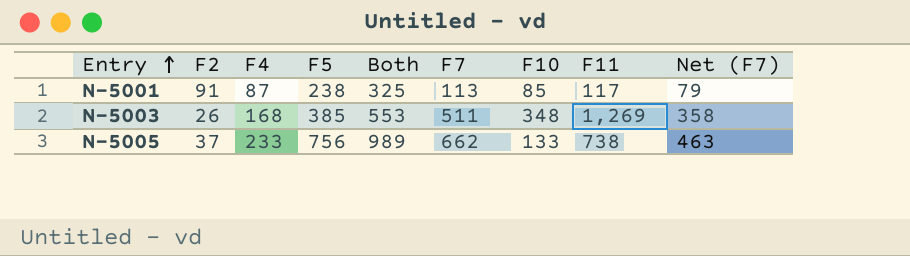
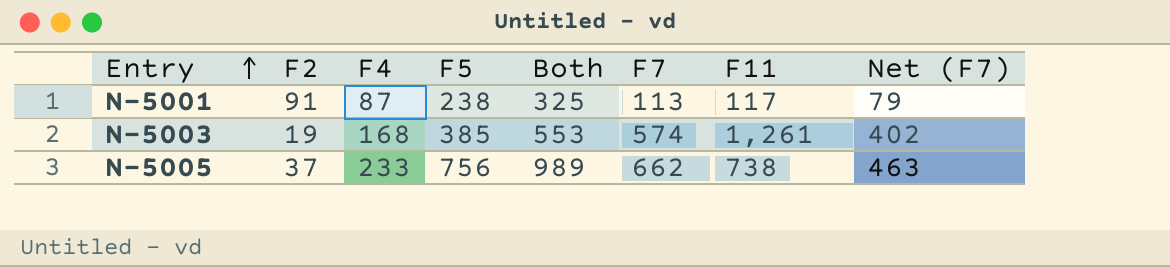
column F10 | position: 7 -> none
N-5003 | F2: 26 -> 19
N-5003 | F7: 511 -> 574
N-5003 | F11: 1,269 -> 1,261
N-5003 | Net (F7): 358 -> 402

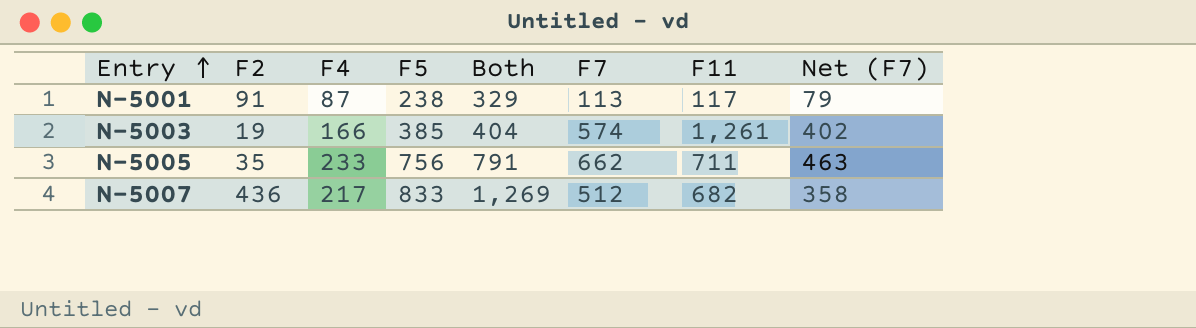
column Both | formula: [F4] + [F5] -> [F2] + [F5]
N-5003 | F4: 168 -> 166
N-5005 | F2: 37 -> 35
N-5005 | F11: 738 -> 711
row N-5007: none -> 436 | 217 | 833 | 1,269 | 512 | 682 | 358

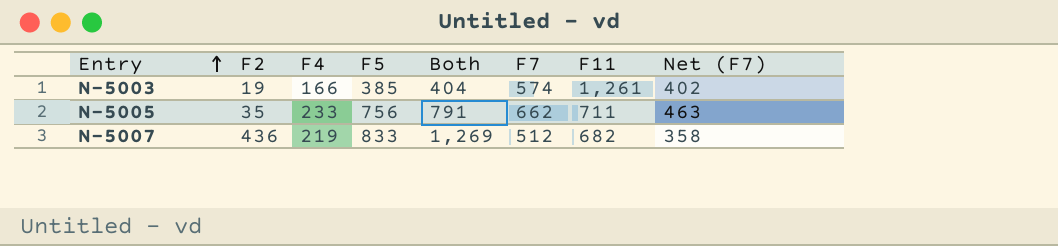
row N-5001: 91 | 87 | 238 | 329 | 113 | 117 | 79 -> none
N-5007 | F4: 217 -> 219

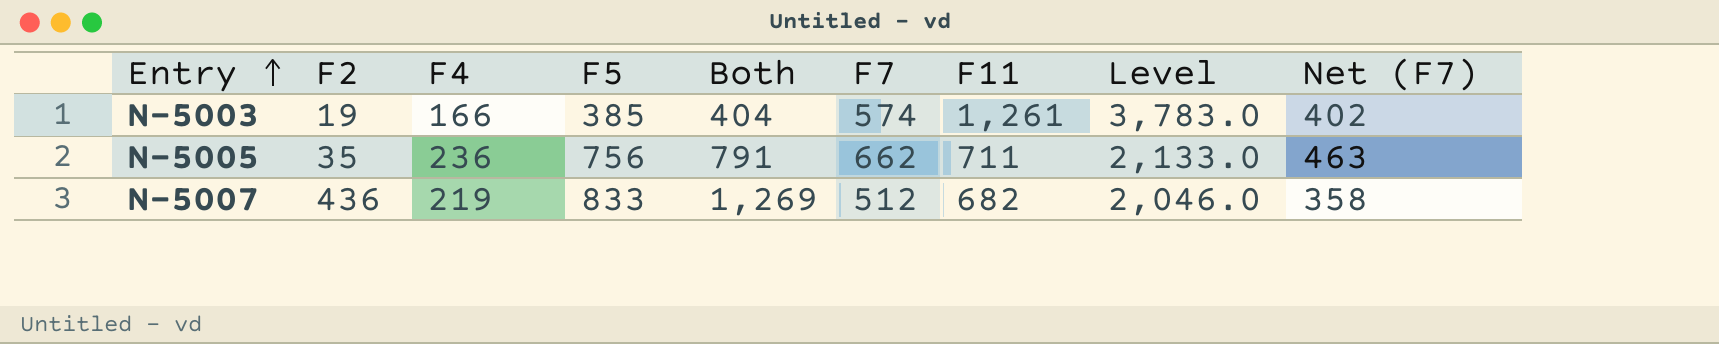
column Level | formula: none -> [F11] * 3
N-5005 | F4: 233 -> 236

